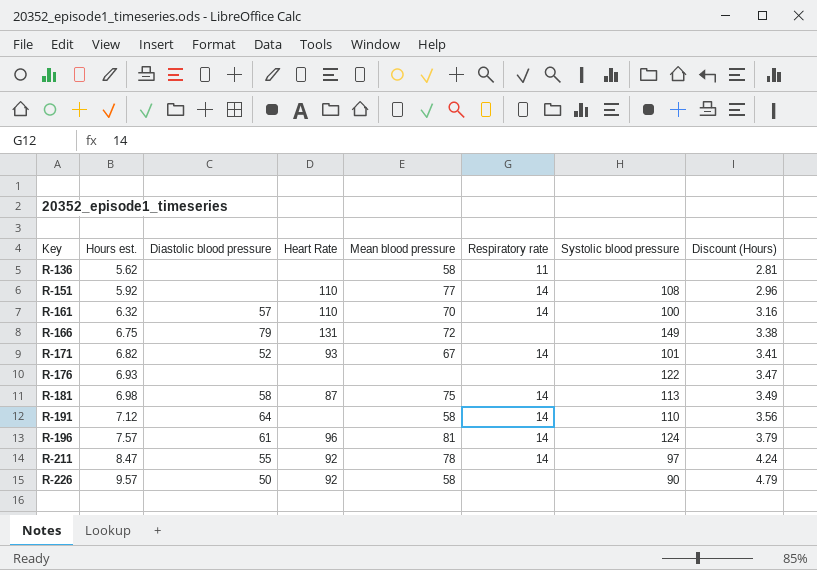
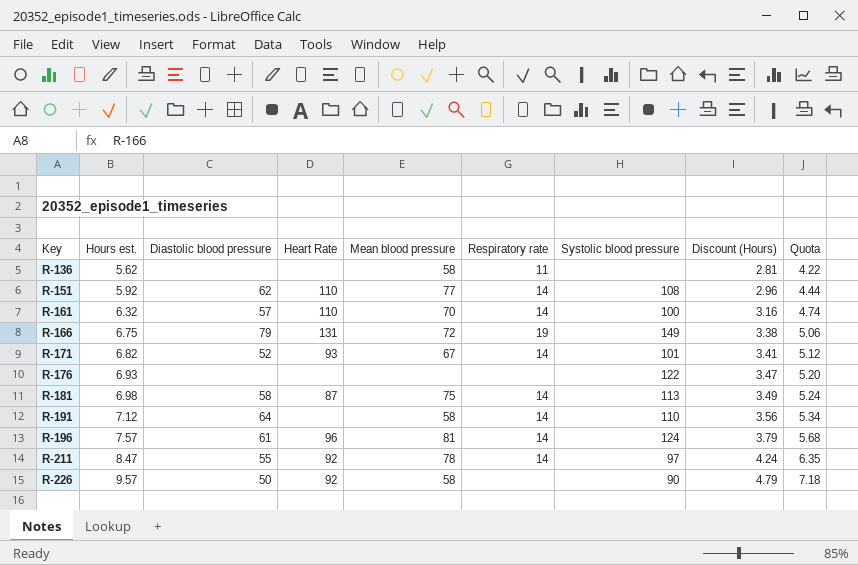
column Quota | formula: none -> [Hours est.] * 0.75
R-151 | Diastolic blood pressure: none -> 62
R-166 | Respiratory rate: none -> 19

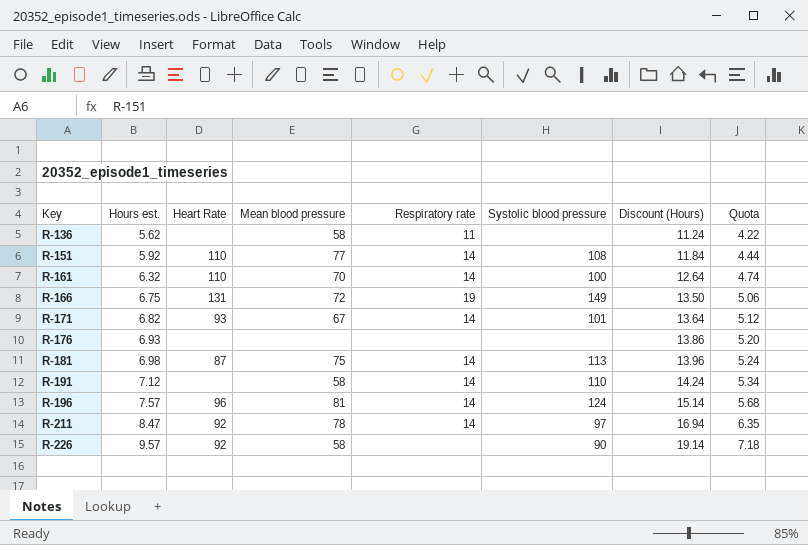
column Diastolic blood pressure | position: 3 -> none
column Discount (Hours) | formula: [Hours est.] * 0.5 -> [Hours est.] * 2
R-176 | Systolic blood pressure: 122 -> none

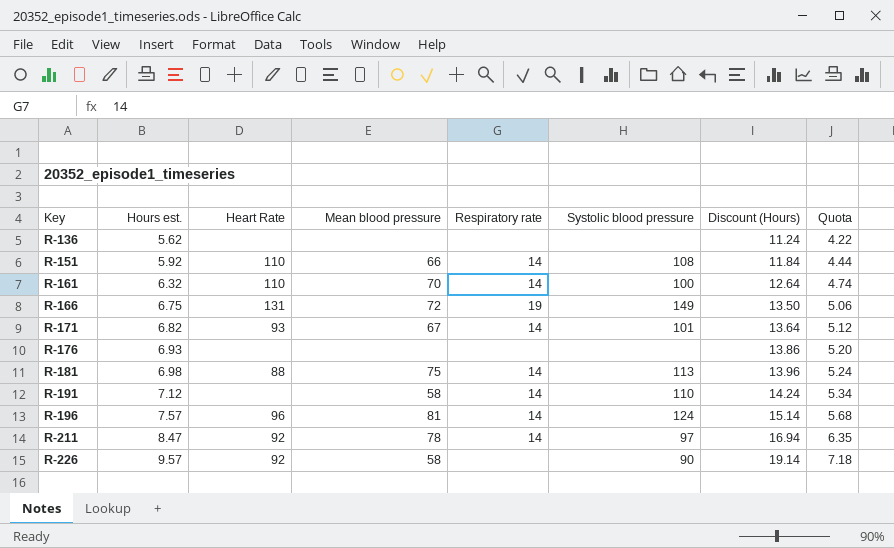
R-136 | Mean blood pressure: 58 -> none
R-136 | Respiratory rate: 11 -> none
R-151 | Mean blood pressure: 77 -> 66
R-181 | Heart Rate: 87 -> 88

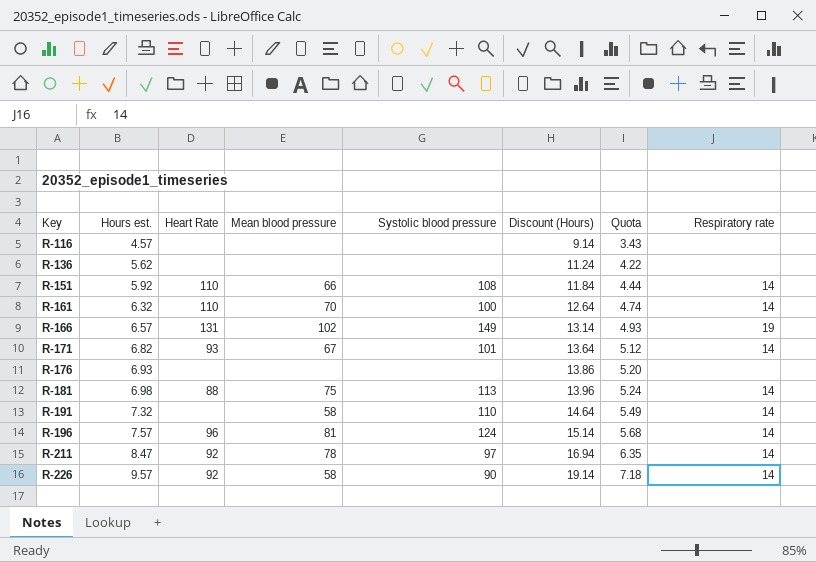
column Respiratory rate | position: 5 -> 8
row R-116: none -> 4.57 | none | none | none | 9.14 | 3.43 | none
R-166 | Hours est.: 6.75 -> 6.57
R-166 | Mean blood pressure: 72 -> 102
R-166 | Discount (Hours): 13.50 -> 13.14
R-166 | Quota: 5.06 -> 4.93
R-191 | Hours est.: 7.12 -> 7.32
R-191 | Discount (Hours): 14.24 -> 14.64
R-191 | Quota: 5.34 -> 5.49
R-226 | Respiratory rate: none -> 14

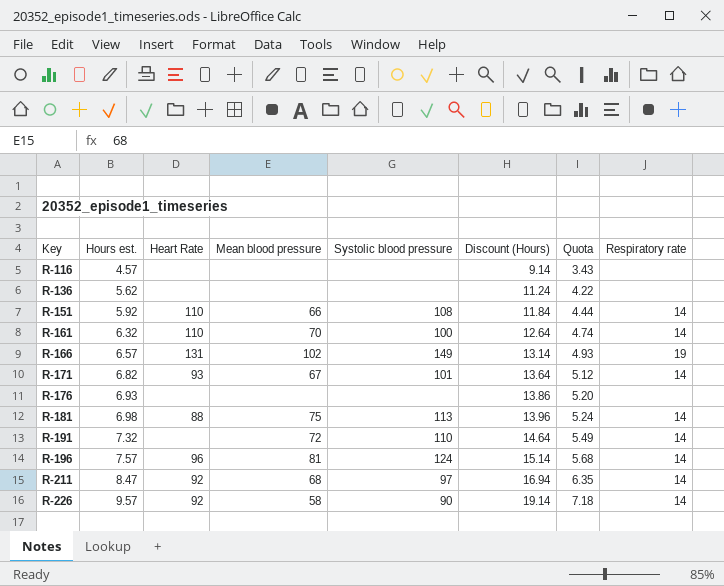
R-191 | Mean blood pressure: 58 -> 72
R-211 | Mean blood pressure: 78 -> 68

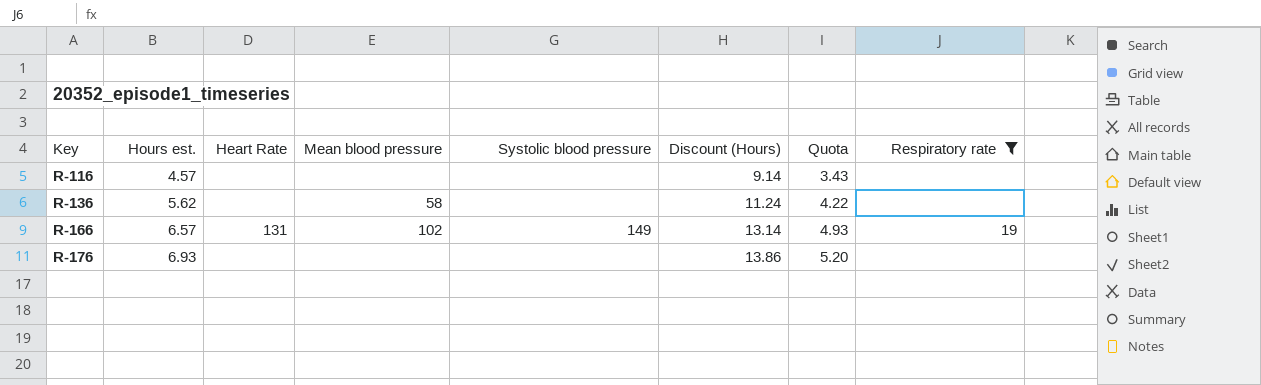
filter: none -> Respiratory rate != 14
R-136 | Mean blood pressure: none -> 58

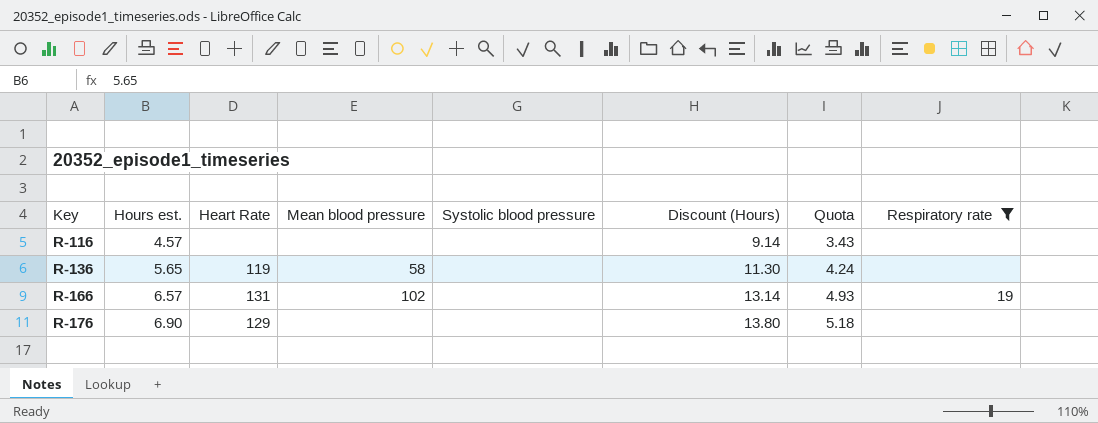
R-136 | Hours est.: 5.62 -> 5.65
R-136 | Heart Rate: none -> 119
R-136 | Discount (Hours): 11.24 -> 11.30
R-136 | Quota: 4.22 -> 4.24
R-166 | Systolic blood pressure: 149 -> none
R-176 | Hours est.: 6.93 -> 6.90
R-176 | Heart Rate: none -> 129
R-176 | Discount (Hours): 13.86 -> 13.80
R-176 | Quota: 5.20 -> 5.18

